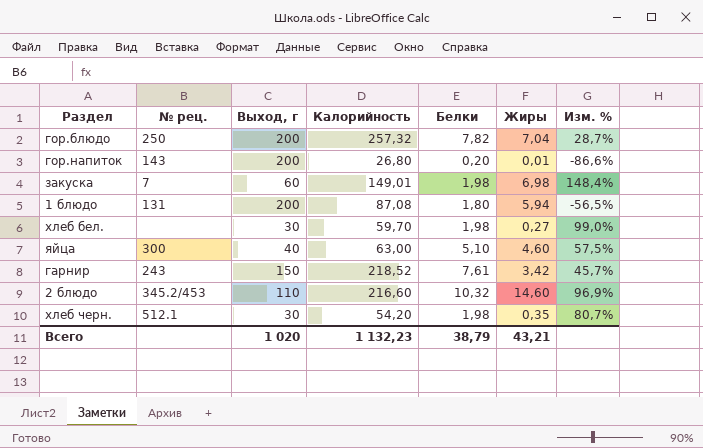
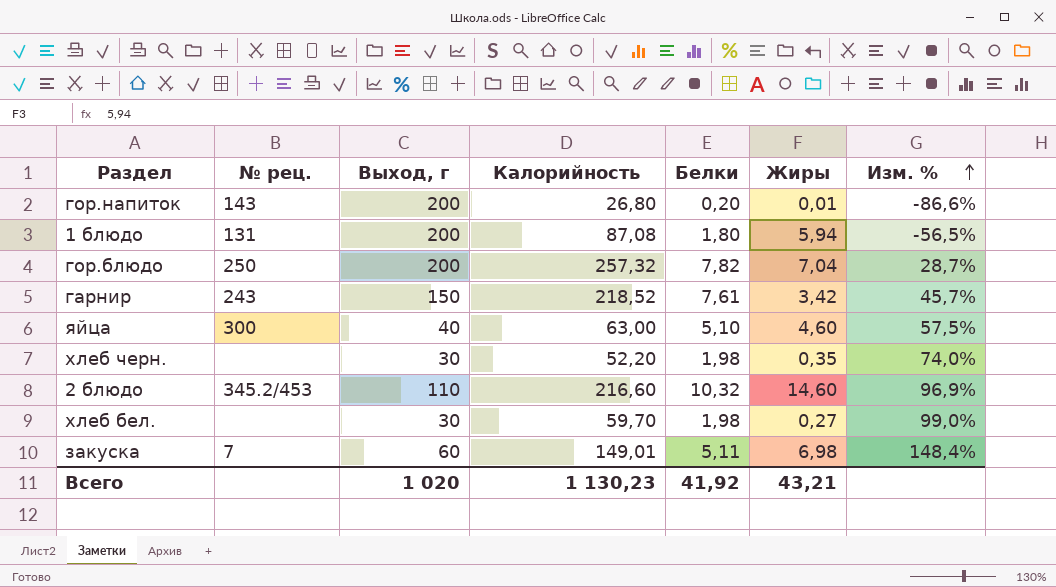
row order: none -> Изм. % ascending
хлеб черн. | № рец.: 512.1 -> none
хлеб черн. | Калорийность: 54,20 -> 52,20
хлеб черн. | Изм. %: 80,7% -> 74,0%
закуска | Белки: 1,98 -> 5,11
Всего | Калорийность: 1 132,23 -> 1 130,23
Всего | Белки: 38,79 -> 41,92

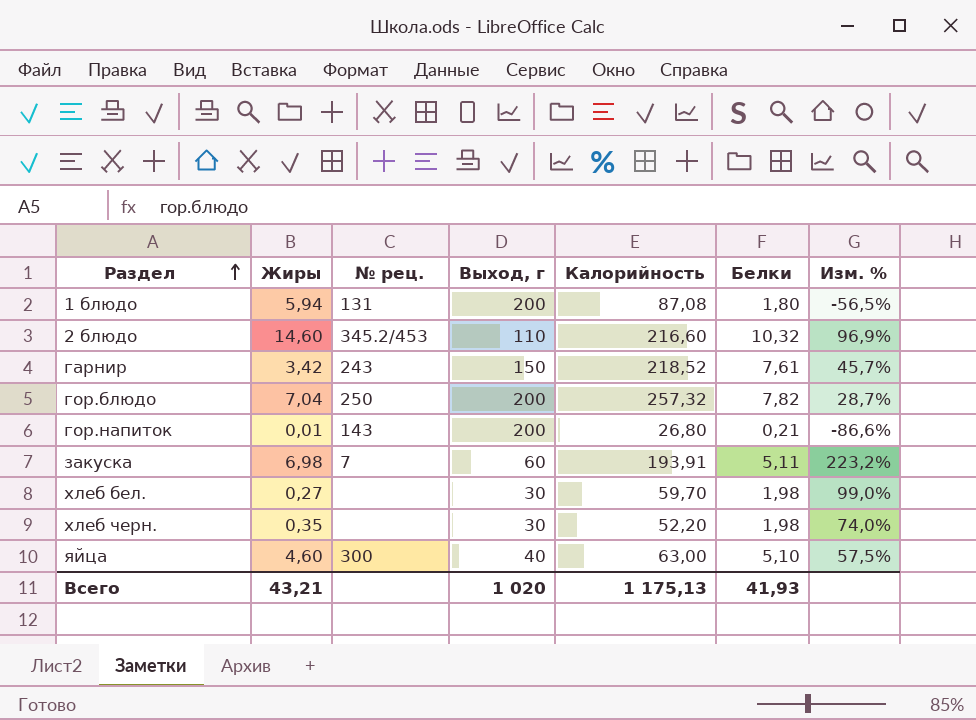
row order: Изм. % ascending -> Раздел ascending
column Жиры | position: 6 -> 2
гор.напиток | Белки: 0,20 -> 0,21
закуска | Калорийность: 149,01 -> 193,91
закуска | Изм. %: 148,4% -> 223,2%
Всего | Калорийность: 1 130,23 -> 1 175,13
Всего | Белки: 41,92 -> 41,93

